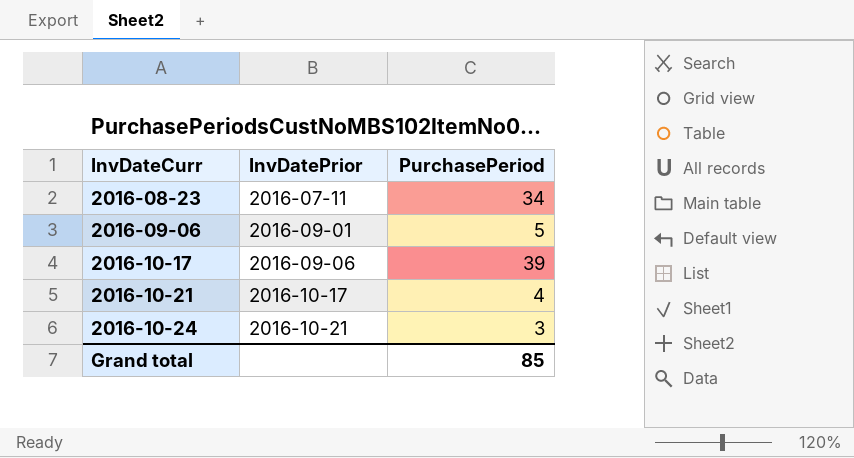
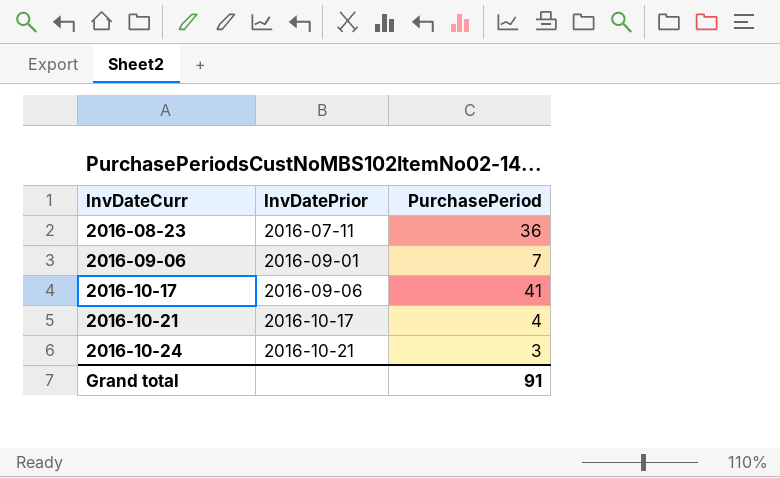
2016-08-23 | PurchasePeriod: 34 -> 36
2016-09-06 | PurchasePeriod: 5 -> 7
2016-10-17 | PurchasePeriod: 39 -> 41
Grand total | PurchasePeriod: 85 -> 91

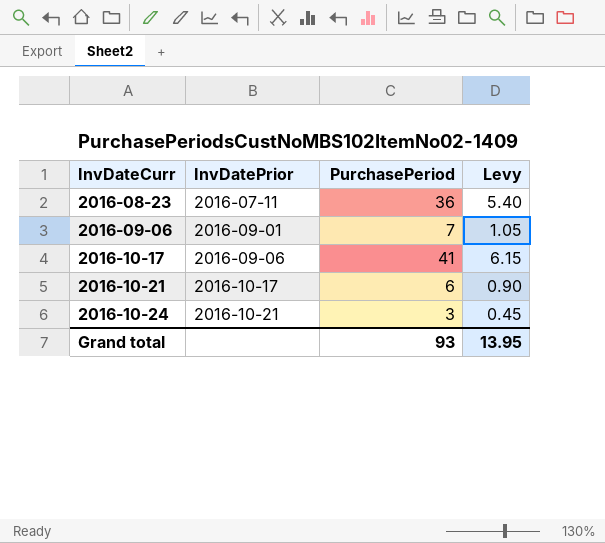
column Levy | formula: none -> [PurchasePeriod] * 0.15
2016-10-21 | PurchasePeriod: 4 -> 6
Grand total | PurchasePeriod: 91 -> 93

